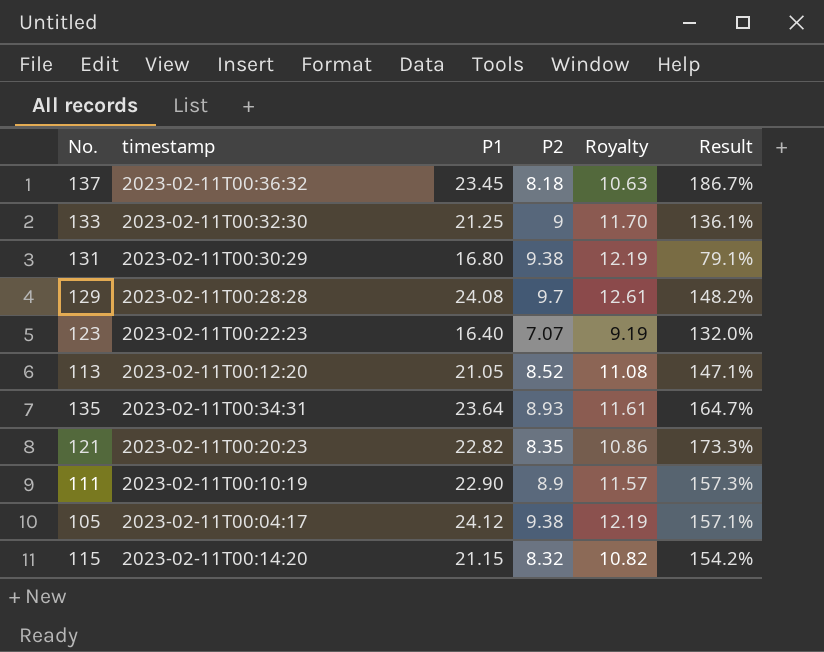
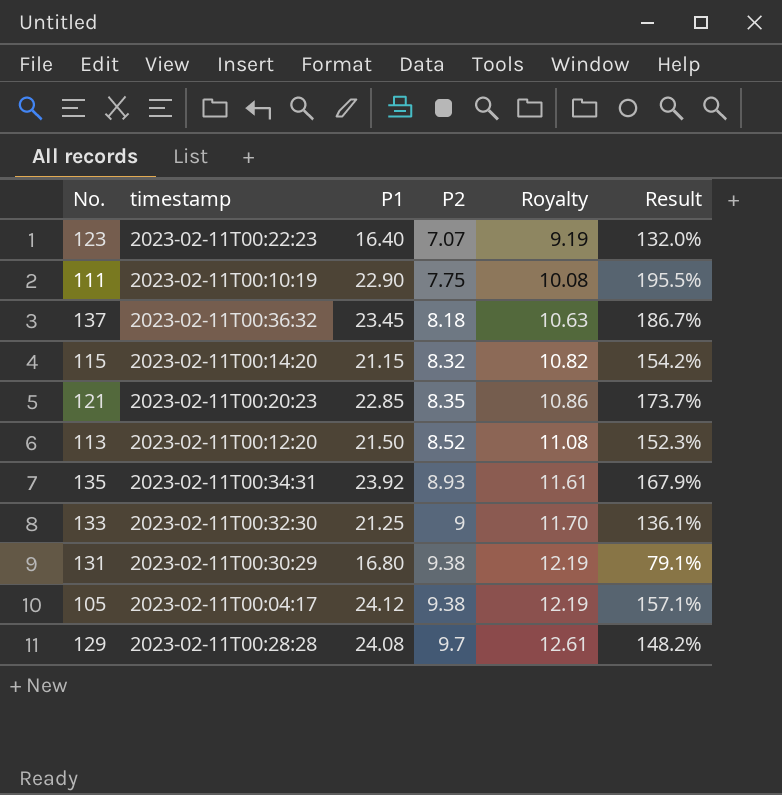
row order: none -> P2 ascending
111 | P2: 8.9 -> 7.75
111 | Royalty: 11.57 -> 10.08
111 | Result: 157.3% -> 195.5%
121 | P1: 22.82 -> 22.85
121 | Result: 173.3% -> 173.7%
113 | P1: 21.05 -> 21.50
113 | Result: 147.1% -> 152.3%
135 | P1: 23.64 -> 23.92
135 | Result: 164.7% -> 167.9%

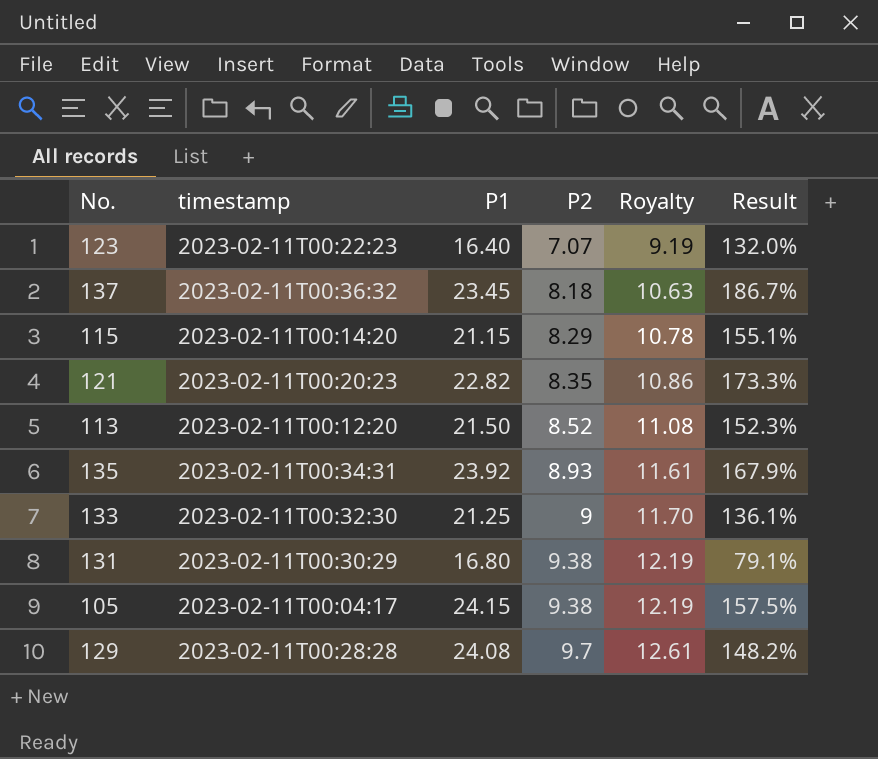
row 111: 2023-02-11T00:10:19 | 22.90 | 7.75 | 10.08 | 195.5% -> none
115 | P2: 8.32 -> 8.29
115 | Royalty: 10.82 -> 10.78
115 | Result: 154.2% -> 155.1%
121 | P1: 22.85 -> 22.82
121 | Result: 173.7% -> 173.3%
105 | P1: 24.12 -> 24.15
105 | Result: 157.1% -> 157.5%

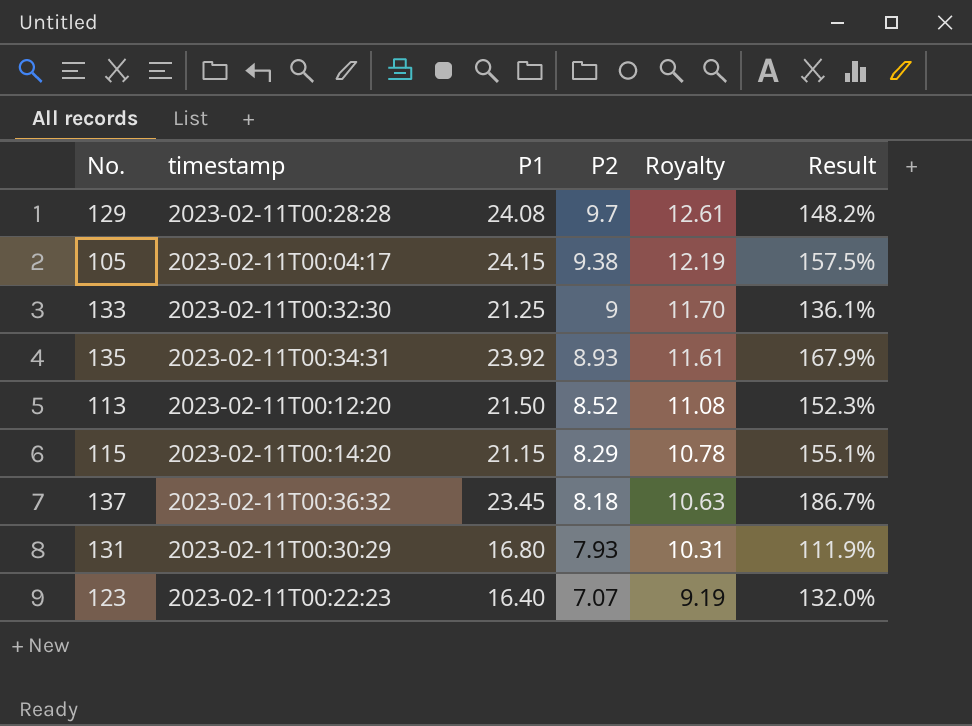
row order: P2 ascending -> P2 descending
row 121: 2023-02-11T00:20:23 | 22.82 | 8.35 | 10.86 | 173.3% -> none
131 | P2: 9.38 -> 7.93
131 | Royalty: 12.19 -> 10.31
131 | Result: 79.1% -> 111.9%

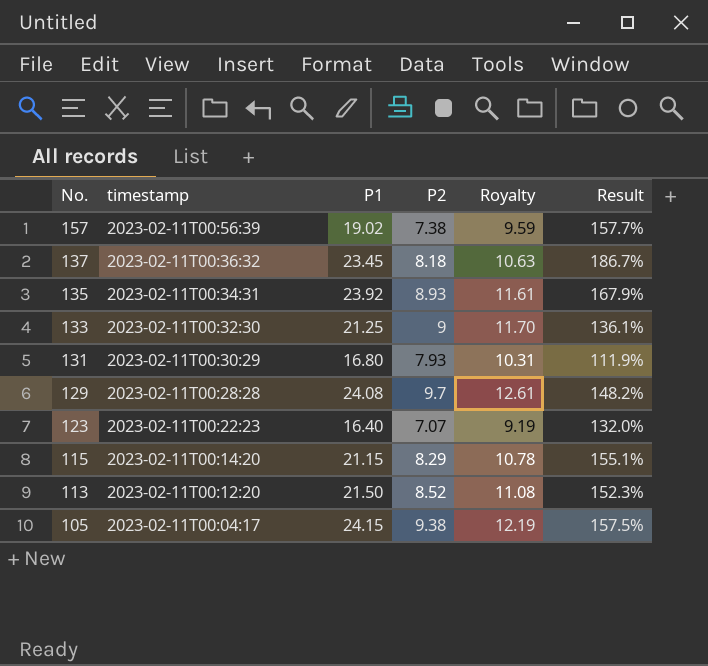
row order: P2 descending -> No. descending
row 157: none -> 2023-02-11T00:56:39 | 19.02 | 7.38 | 9.59 | 157.7%

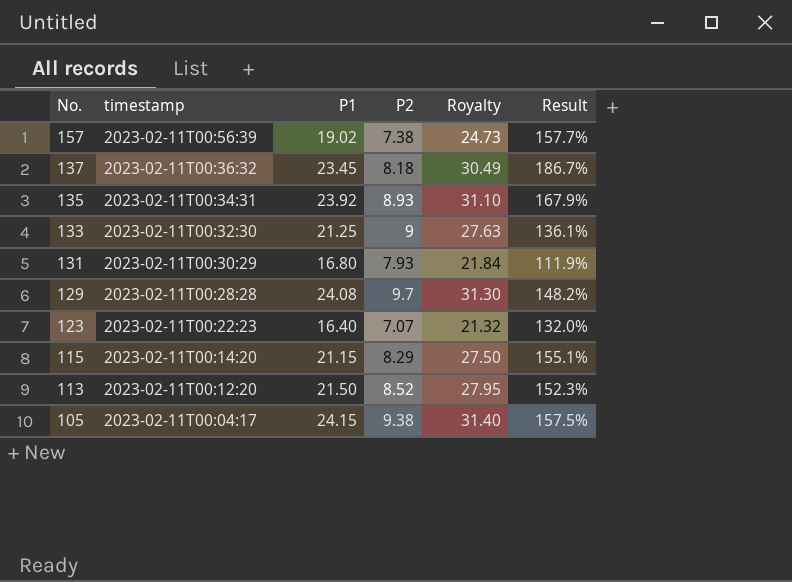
column Royalty | formula: [P2] * 1.3 -> [P1] * 1.3

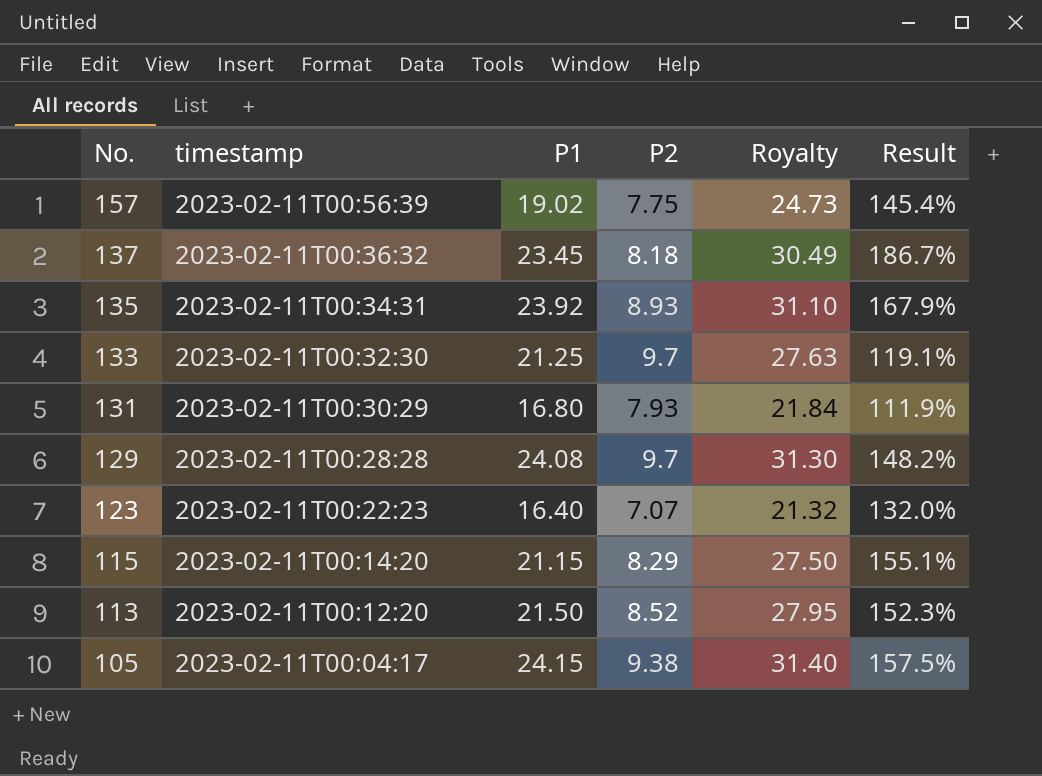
157 | P2: 7.38 -> 7.75
157 | Result: 157.7% -> 145.4%
133 | P2: 9 -> 9.7
133 | Result: 136.1% -> 119.1%

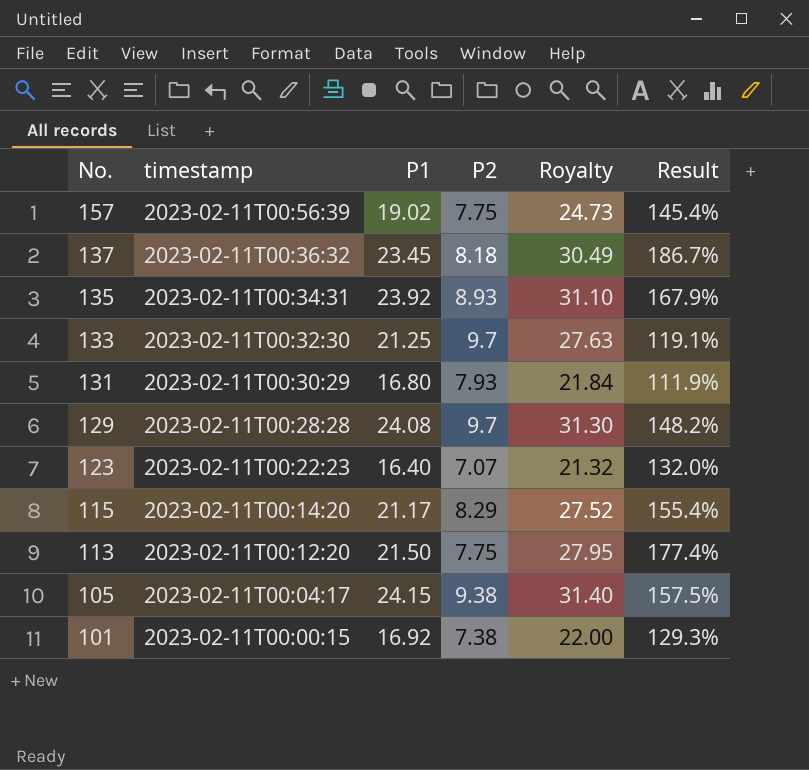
115 | P1: 21.15 -> 21.17
115 | Royalty: 27.50 -> 27.52
115 | Result: 155.1% -> 155.4%
113 | P2: 8.52 -> 7.75
113 | Result: 152.3% -> 177.4%
row 101: none -> 2023-02-11T00:00:15 | 16.92 | 7.38 | 22.00 | 129.3%

